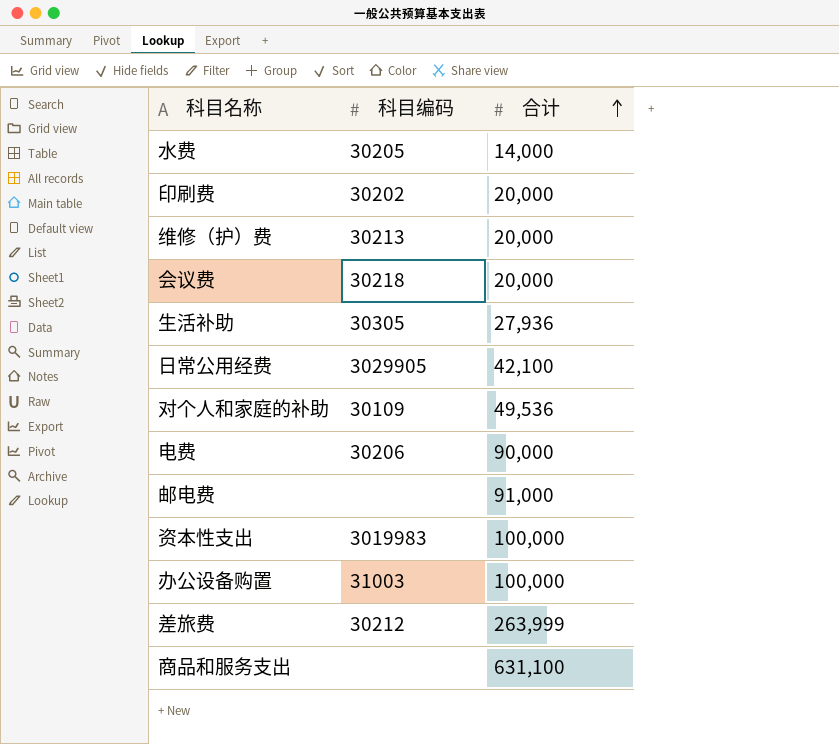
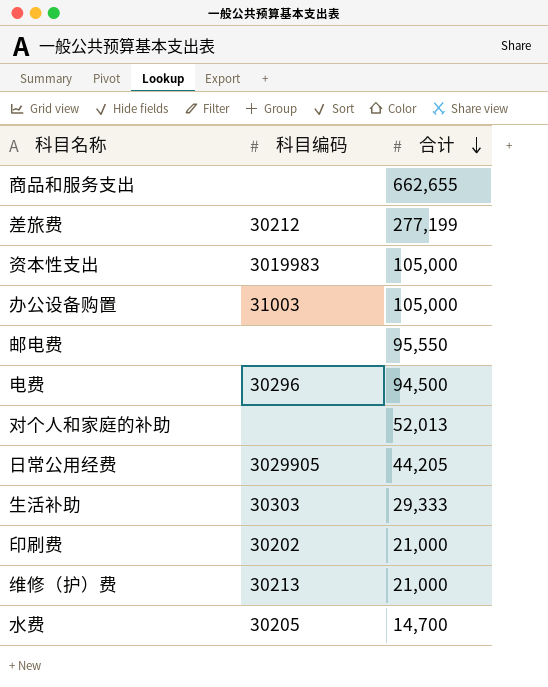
row order: 合计 ascending -> 合计 descending
row 会议费: 30218 | 20,000 -> none
商品和服务支出 | 合计: 631,100 -> 662,655
差旅费 | 合计: 263,999 -> 277,199
资本性支出 | 合计: 100,000 -> 105,000
办公设备购置 | 合计: 100,000 -> 105,000
邮电费 | 合计: 91,000 -> 95,550
电费 | 科目编码: 30206 -> 30296
电费 | 合计: 90,000 -> 94,500
对个人和家庭的补助 | 科目编码: 30109 -> none
对个人和家庭的补助 | 合计: 49,536 -> 52,013
日常公用经费 | 合计: 42,100 -> 44,205
生活补助 | 科目编码: 30305 -> 30303
生活补助 | 合计: 27,936 -> 29,333
印刷费 | 合计: 20,000 -> 21,000
维修（护）费 | 合计: 20,000 -> 21,000
水费 | 合计: 14,000 -> 14,700

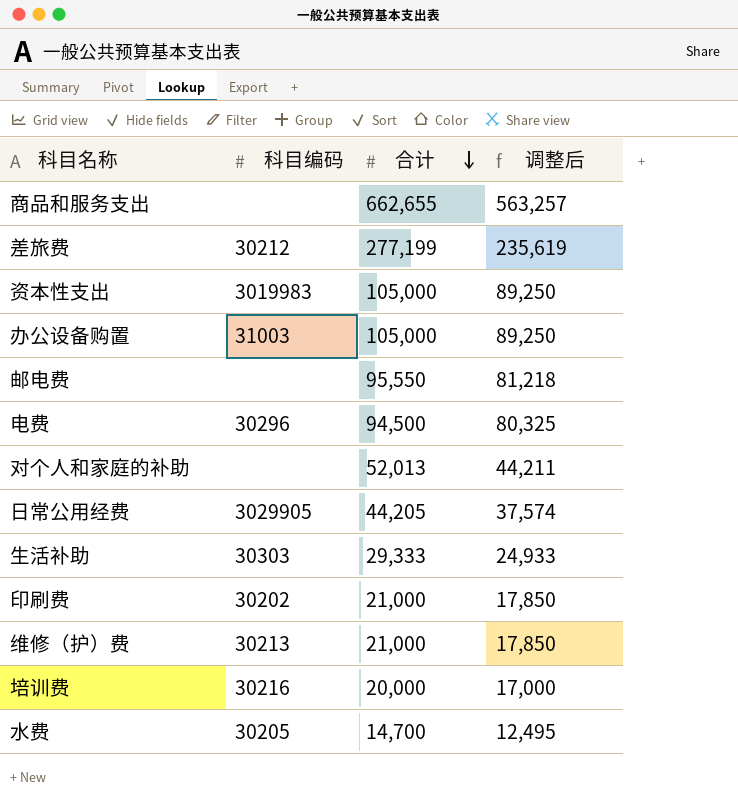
column 调整后 | formula: none -> [合计] * 0.85
row 培训费: none -> 30216 | 20,000 | 17,000

